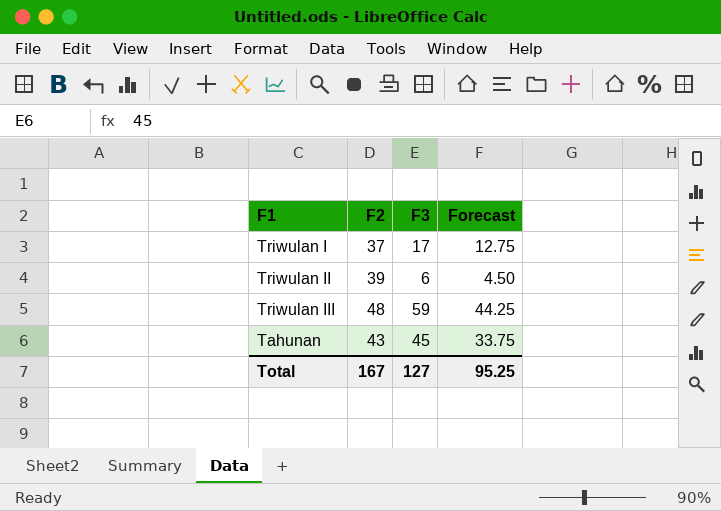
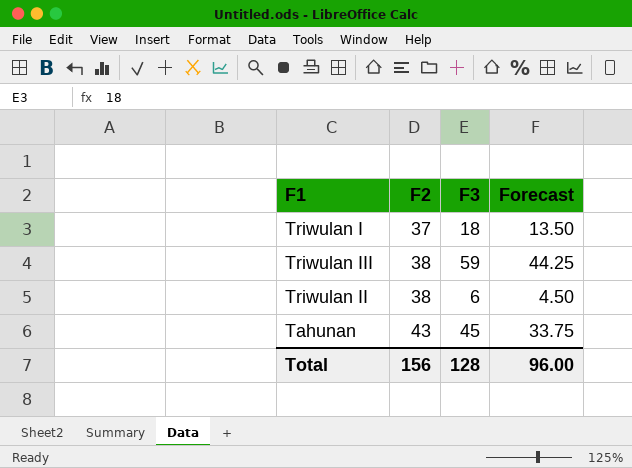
row order: none -> F2 ascending
Triwulan I | F3: 17 -> 18
Triwulan I | Forecast: 12.75 -> 13.50
Triwulan III | F2: 48 -> 38
Triwulan II | F2: 39 -> 38
Total | F2: 167 -> 156
Total | F3: 127 -> 128
Total | Forecast: 95.25 -> 96.00

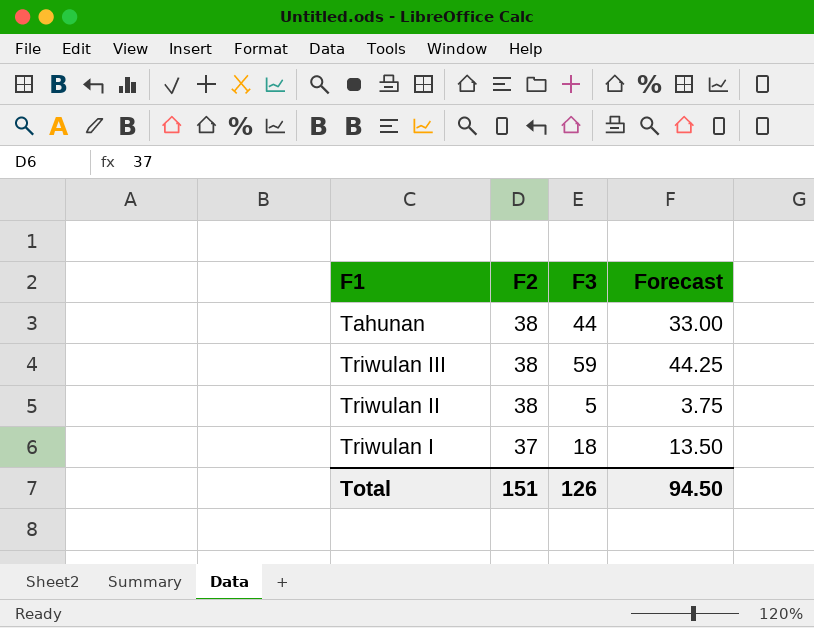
row order: F2 ascending -> F2 descending
Tahunan | F2: 43 -> 38
Tahunan | F3: 45 -> 44
Tahunan | Forecast: 33.75 -> 33.00
Triwulan II | F3: 6 -> 5
Triwulan II | Forecast: 4.50 -> 3.75
Total | F2: 156 -> 151
Total | F3: 128 -> 126
Total | Forecast: 96.00 -> 94.50

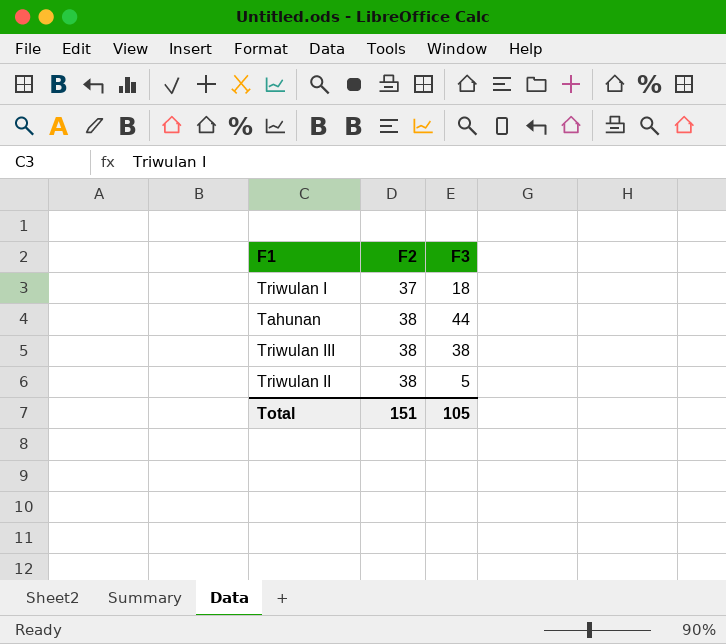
row order: F2 descending -> F2 ascending
column Forecast | formula: [F3] * 0.75 -> none
Triwulan III | F3: 59 -> 38
Total | F3: 126 -> 105

